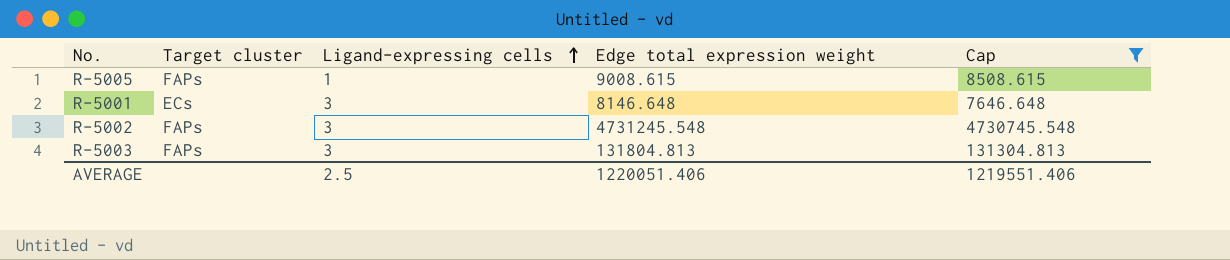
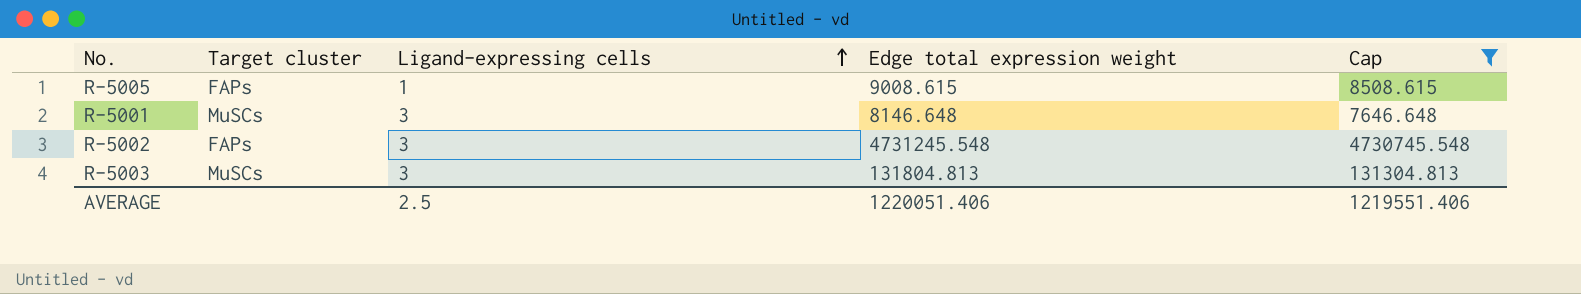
R-5001 | Target cluster: ECs -> MuSCs
R-5003 | Target cluster: FAPs -> MuSCs

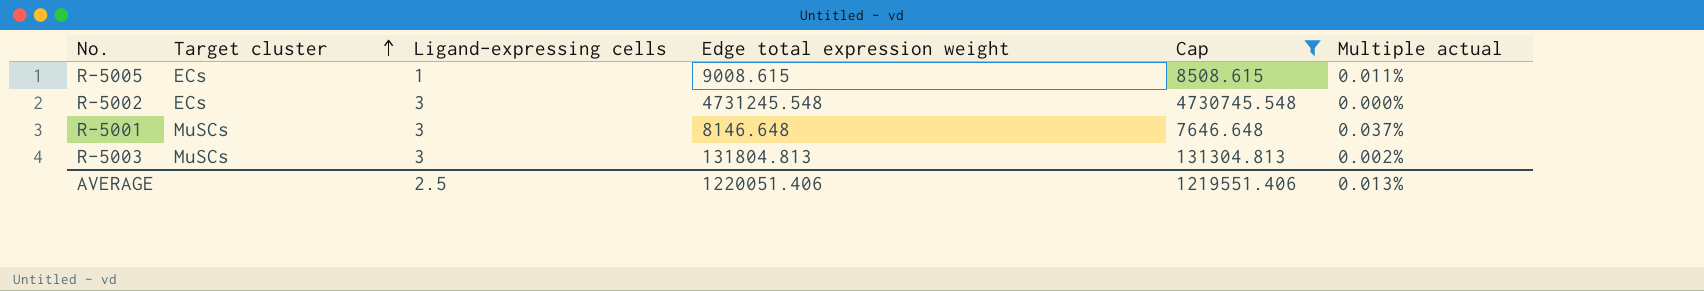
row order: Ligand-expressing cells ascending -> Target cluster ascending
column Multiple actual | formula: none -> [Ligand-expressing cells] / [Edge total expression weight]
R-5005 | Target cluster: FAPs -> ECs
R-5002 | Target cluster: FAPs -> ECs

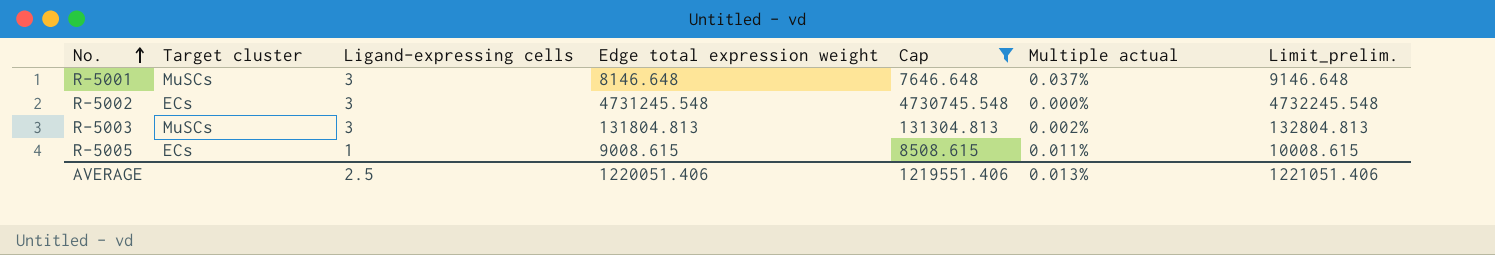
row order: Target cluster ascending -> No. ascending
column Limit_prelim. | formula: none -> [Edge total expression weight] + 1000

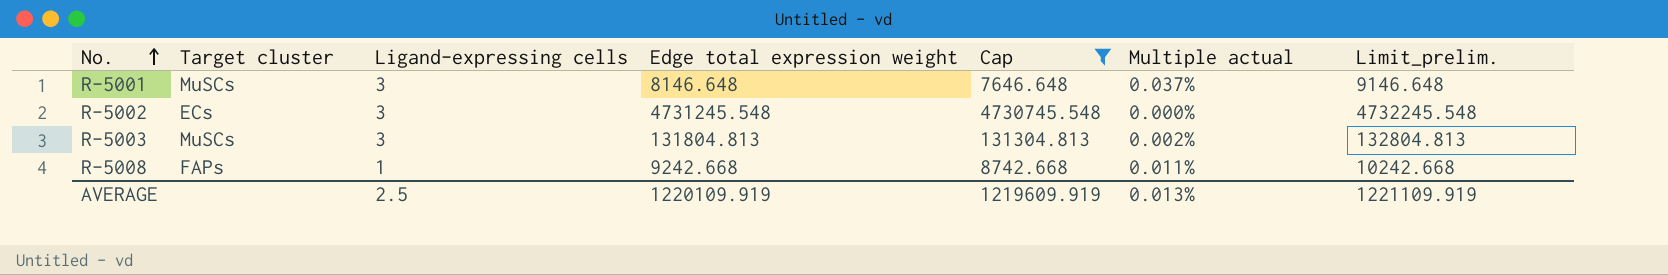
row R-5005: ECs | 1 | 9008.615 | 8508.615 | 0.011% | 10008.615 -> none
row R-5008: none -> FAPs | 1 | 9242.668 | 8742.668 | 0.011% | 10242.668
AVERAGE | Edge total expression weight: 1220051.406 -> 1220109.919
AVERAGE | Cap: 1219551.406 -> 1219609.919
AVERAGE | Limit_prelim.: 1221051.406 -> 1221109.919

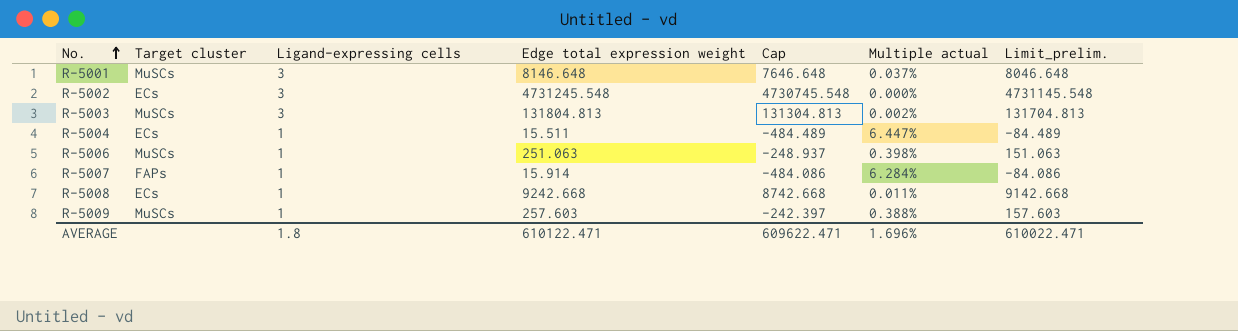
filter: Cap >= 7646.648 -> none
column Limit_prelim. | formula: [Edge total expression weight] + 1000 -> [Edge total expression weight] - 100
R-5008 | Target cluster: FAPs -> ECs
AVERAGE | Ligand-expressing cells: 2.5 -> 1.8
AVERAGE | Edge total expression weight: 1220109.919 -> 610122.471
AVERAGE | Cap: 1219609.919 -> 609622.471
AVERAGE | Multiple actual: 0.013% -> 1.696%
AVERAGE | Limit_prelim.: 1221109.919 -> 610022.471

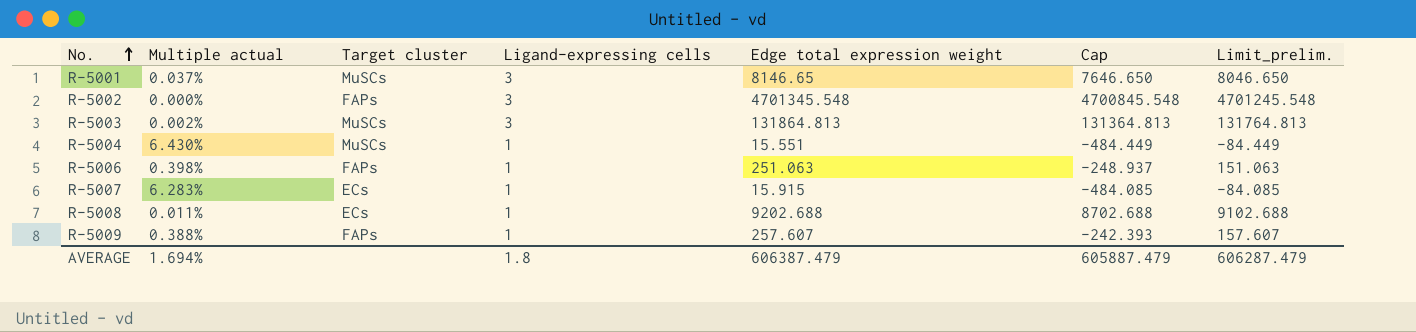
column Multiple actual | position: 6 -> 2
R-5001 | Edge total expression weight: 8146.648 -> 8146.65
R-5001 | Cap: 7646.648 -> 7646.650
R-5001 | Limit_prelim.: 8046.648 -> 8046.650
R-5002 | Target cluster: ECs -> FAPs
R-5002 | Edge total expression weight: 4731245.548 -> 4701345.548
R-5002 | Cap: 4730745.548 -> 4700845.548
R-5002 | Limit_prelim.: 4731145.548 -> 4701245.548
R-5003 | Edge total expression weight: 131804.813 -> 131864.813
R-5003 | Cap: 131304.813 -> 131364.813
R-5003 | Limit_prelim.: 131704.813 -> 131764.813
R-5004 | Multiple actual: 6.447% -> 6.430%
R-5004 | Target cluster: ECs -> MuSCs
R-5004 | Edge total expression weight: 15.511 -> 15.551
R-5004 | Cap: -484.489 -> -484.449
R-5004 | Limit_prelim.: -84.489 -> -84.449
R-5006 | Target cluster: MuSCs -> FAPs
R-5007 | Multiple actual: 6.284% -> 6.283%
R-5007 | Target cluster: FAPs -> ECs
R-5007 | Edge total expression weight: 15.914 -> 15.915
R-5007 | Cap: -484.086 -> -484.085
R-5007 | Limit_prelim.: -84.086 -> -84.085
R-5008 | Edge total expression weight: 9242.668 -> 9202.688
R-5008 | Cap: 8742.668 -> 8702.688
R-5008 | Limit_prelim.: 9142.668 -> 9102.688
R-5009 | Target cluster: MuSCs -> FAPs
R-5009 | Edge total expression weight: 257.603 -> 257.607
R-5009 | Cap: -242.397 -> -242.393
R-5009 | Limit_prelim.: 157.603 -> 157.607
AVERAGE | Multiple actual: 1.696% -> 1.694%
AVERAGE | Edge total expression weight: 610122.471 -> 606387.479
AVERAGE | Cap: 609622.471 -> 605887.479
AVERAGE | Limit_prelim.: 610022.471 -> 606287.479

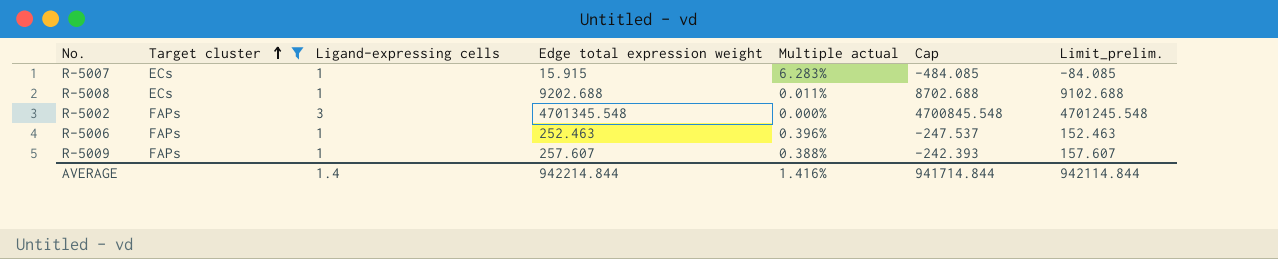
filter: none -> Target cluster != MuSCs
row order: No. ascending -> Target cluster ascending
column Multiple actual | position: 2 -> 5
R-5006 | Edge total expression weight: 251.063 -> 252.463
R-5006 | Multiple actual: 0.398% -> 0.396%
R-5006 | Cap: -248.937 -> -247.537
R-5006 | Limit_prelim.: 151.063 -> 152.463
AVERAGE | Ligand-expressing cells: 1.8 -> 1.4
AVERAGE | Edge total expression weight: 606387.479 -> 942214.844
AVERAGE | Multiple actual: 1.694% -> 1.416%
AVERAGE | Cap: 605887.479 -> 941714.844
AVERAGE | Limit_prelim.: 606287.479 -> 942114.844

